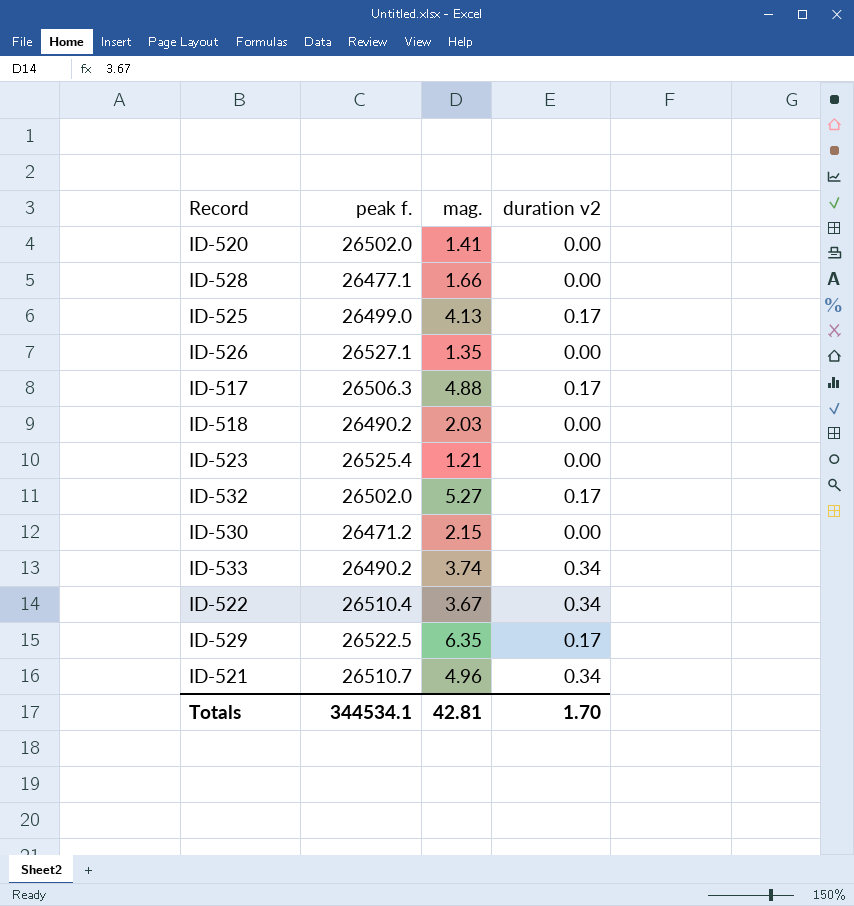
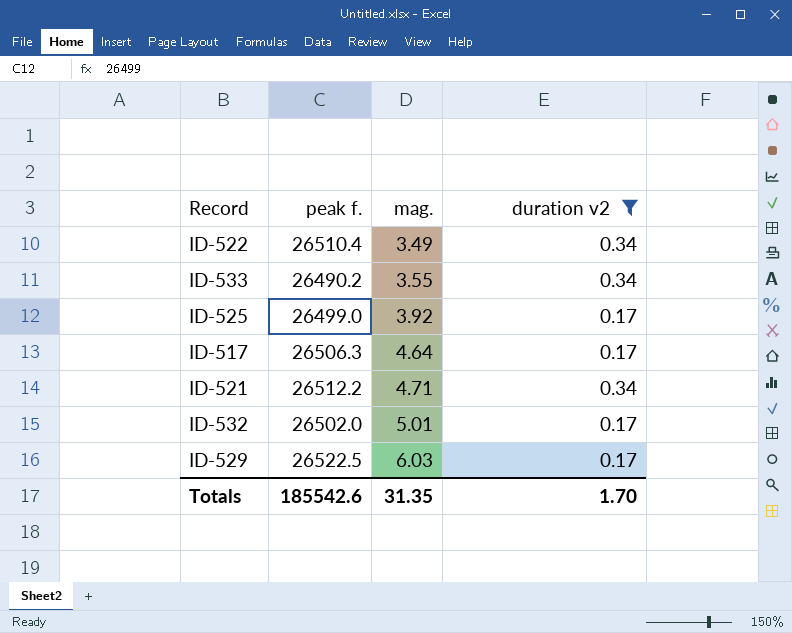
filter: none -> duration v2 != 0.00
row order: none -> mag. ascending
ID-522 | mag.: 3.67 -> 3.49
ID-533 | mag.: 3.74 -> 3.55
ID-525 | mag.: 4.13 -> 3.92
ID-517 | mag.: 4.88 -> 4.64
ID-521 | peak f.: 26510.7 -> 26512.2
ID-521 | mag.: 4.96 -> 4.71
ID-532 | mag.: 5.27 -> 5.01
ID-529 | mag.: 6.35 -> 6.03
Totals | peak f.: 344534.1 -> 185542.6
Totals | mag.: 42.81 -> 31.35

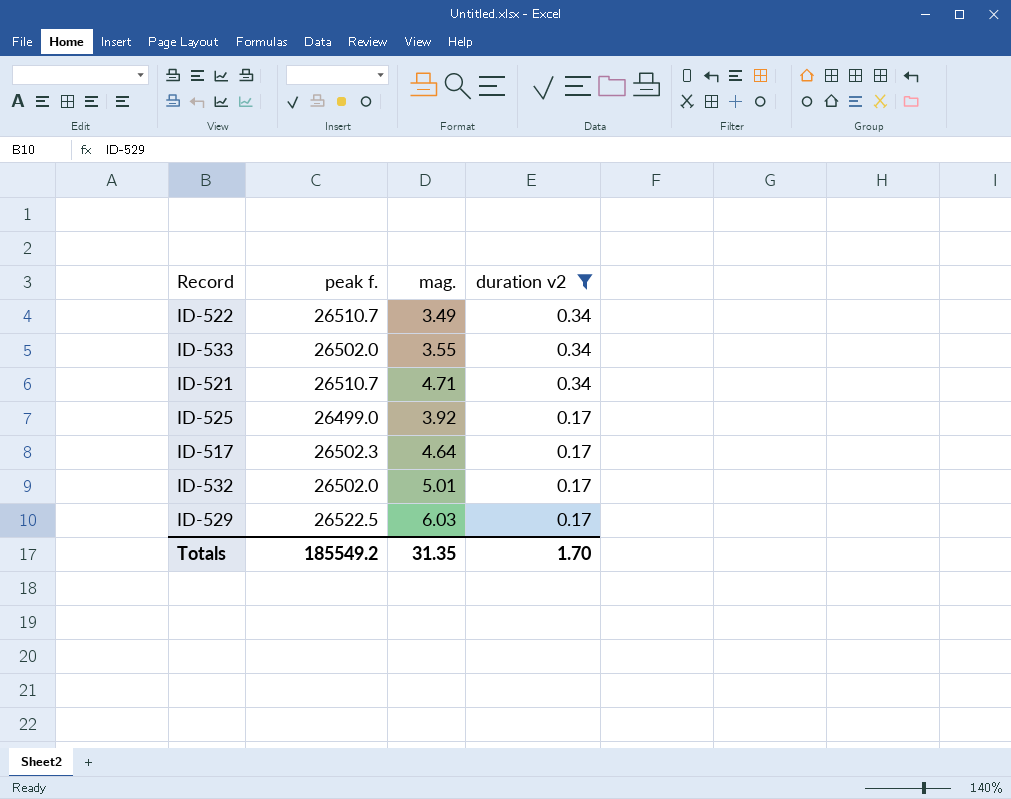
row order: mag. ascending -> duration v2 descending
ID-522 | peak f.: 26510.4 -> 26510.7
ID-533 | peak f.: 26490.2 -> 26502.0
ID-521 | peak f.: 26512.2 -> 26510.7
ID-517 | peak f.: 26506.3 -> 26502.3
Totals | peak f.: 185542.6 -> 185549.2

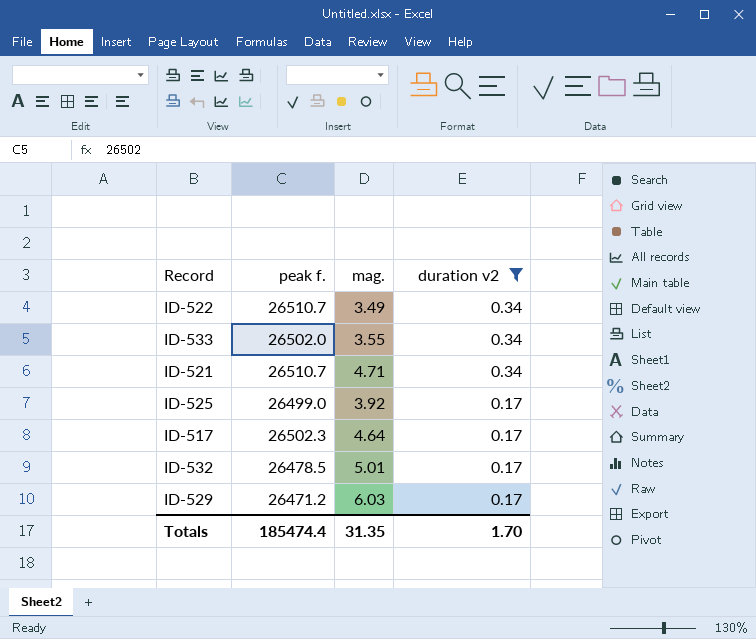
ID-532 | peak f.: 26502.0 -> 26478.5
ID-529 | peak f.: 26522.5 -> 26471.2
Totals | peak f.: 185549.2 -> 185474.4

